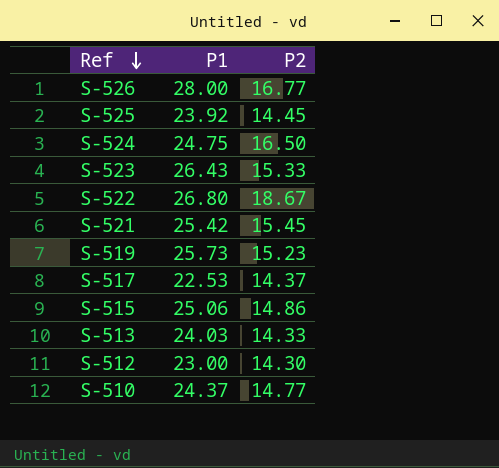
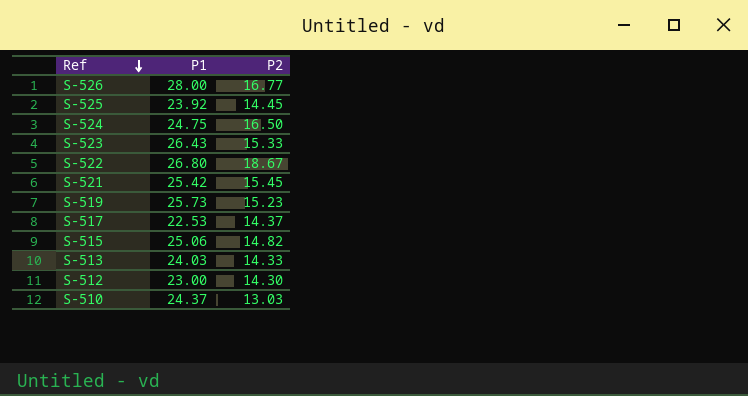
S-515 | P2: 14.86 -> 14.82
S-510 | P2: 14.77 -> 13.03

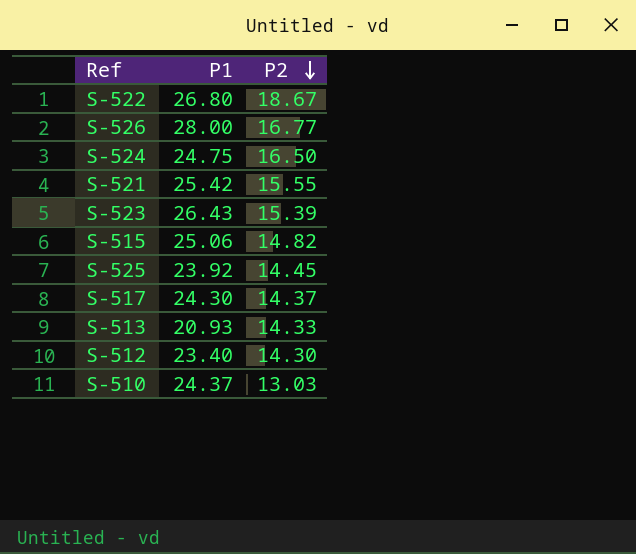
row order: Ref descending -> P2 descending
row S-519: 25.73 | 15.23 -> none
S-521 | P2: 15.45 -> 15.55
S-523 | P2: 15.33 -> 15.39
S-517 | P1: 22.53 -> 24.30
S-513 | P1: 24.03 -> 20.93
S-512 | P1: 23.00 -> 23.40

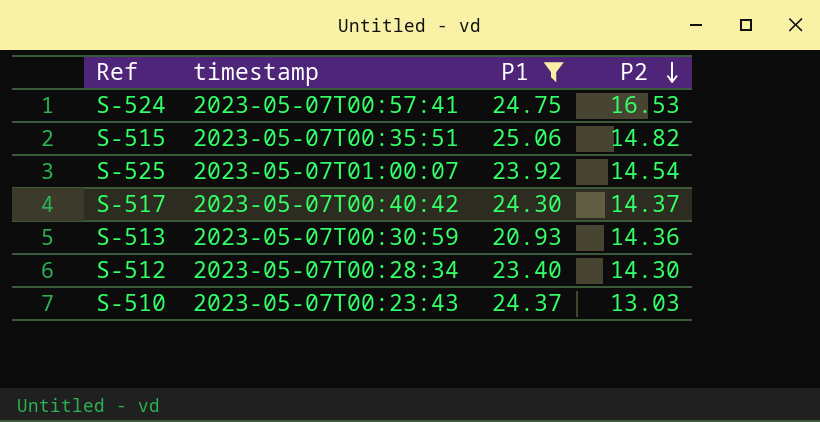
filter: none -> P1 <= 25.06
column timestamp | position: none -> 2
S-524 | P2: 16.50 -> 16.53
S-525 | P2: 14.45 -> 14.54
S-513 | P2: 14.33 -> 14.36

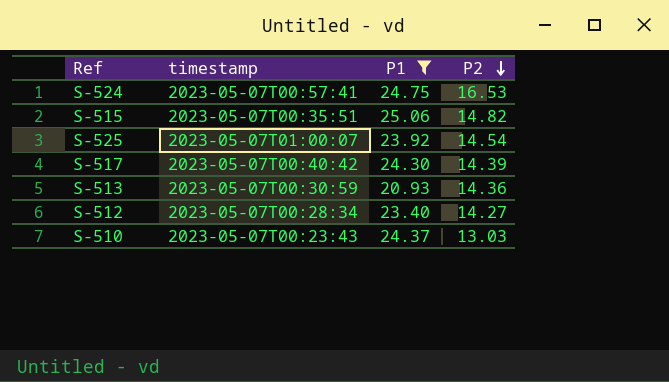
S-517 | P2: 14.37 -> 14.39
S-512 | P2: 14.30 -> 14.27

